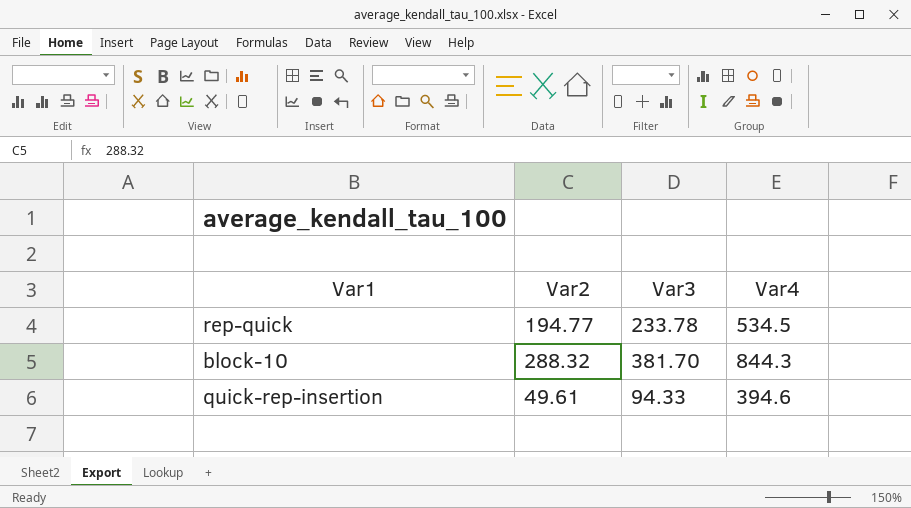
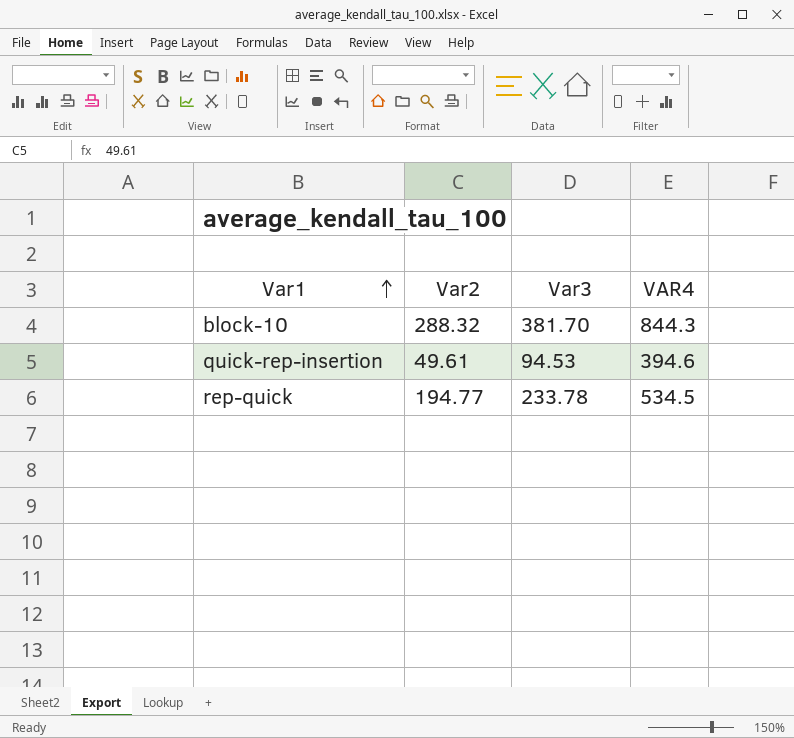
row order: none -> Var1 ascending
column name: Var4 -> VAR4
quick-rep-insertion | Var3: 94.33 -> 94.53

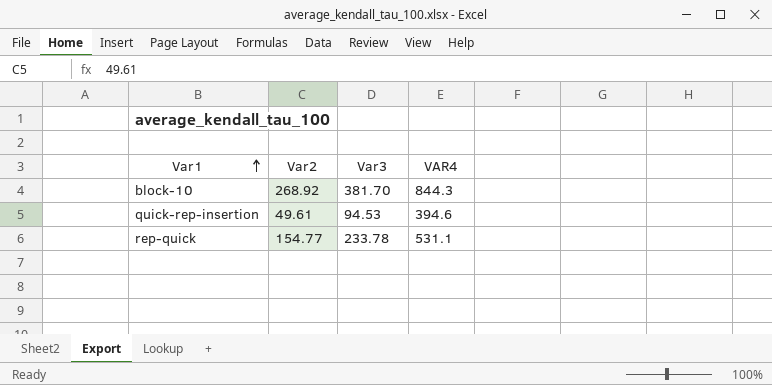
block-10 | Var2: 288.32 -> 268.92
rep-quick | Var2: 194.77 -> 154.77
rep-quick | VAR4: 534.5 -> 531.1

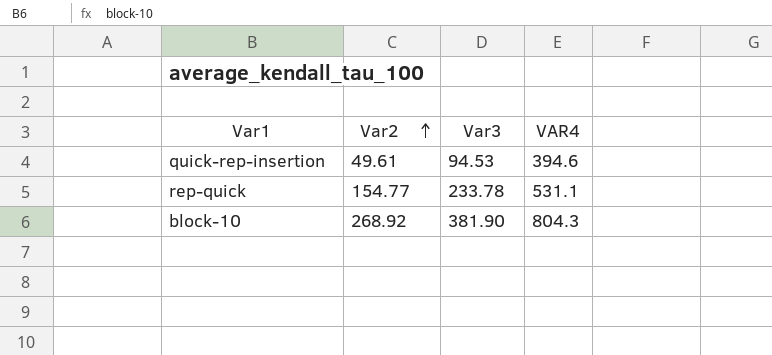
row order: Var1 ascending -> Var2 ascending
block-10 | Var3: 381.70 -> 381.90
block-10 | VAR4: 844.3 -> 804.3

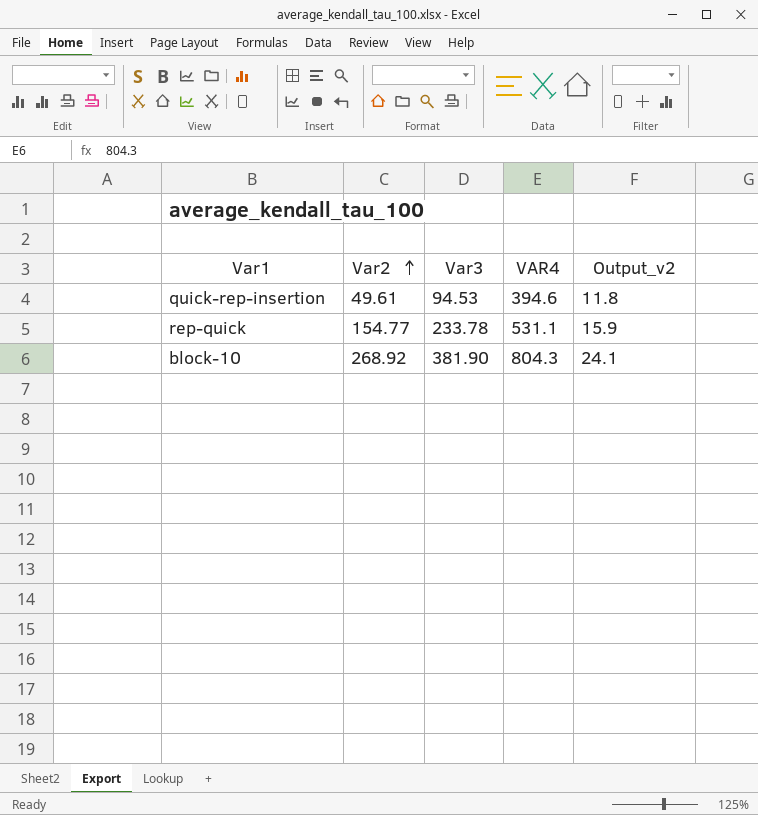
column Output_v2 | formula: none -> [VAR4] * 0.03

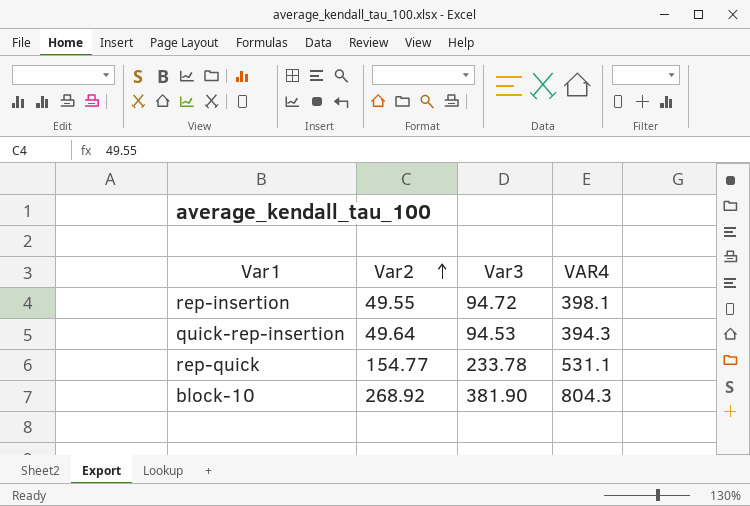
column Output_v2 | formula: [VAR4] * 0.03 -> none
row rep-insertion: none -> 49.55 | 94.72 | 398.1
quick-rep-insertion | Var2: 49.61 -> 49.64
quick-rep-insertion | VAR4: 394.6 -> 394.3

